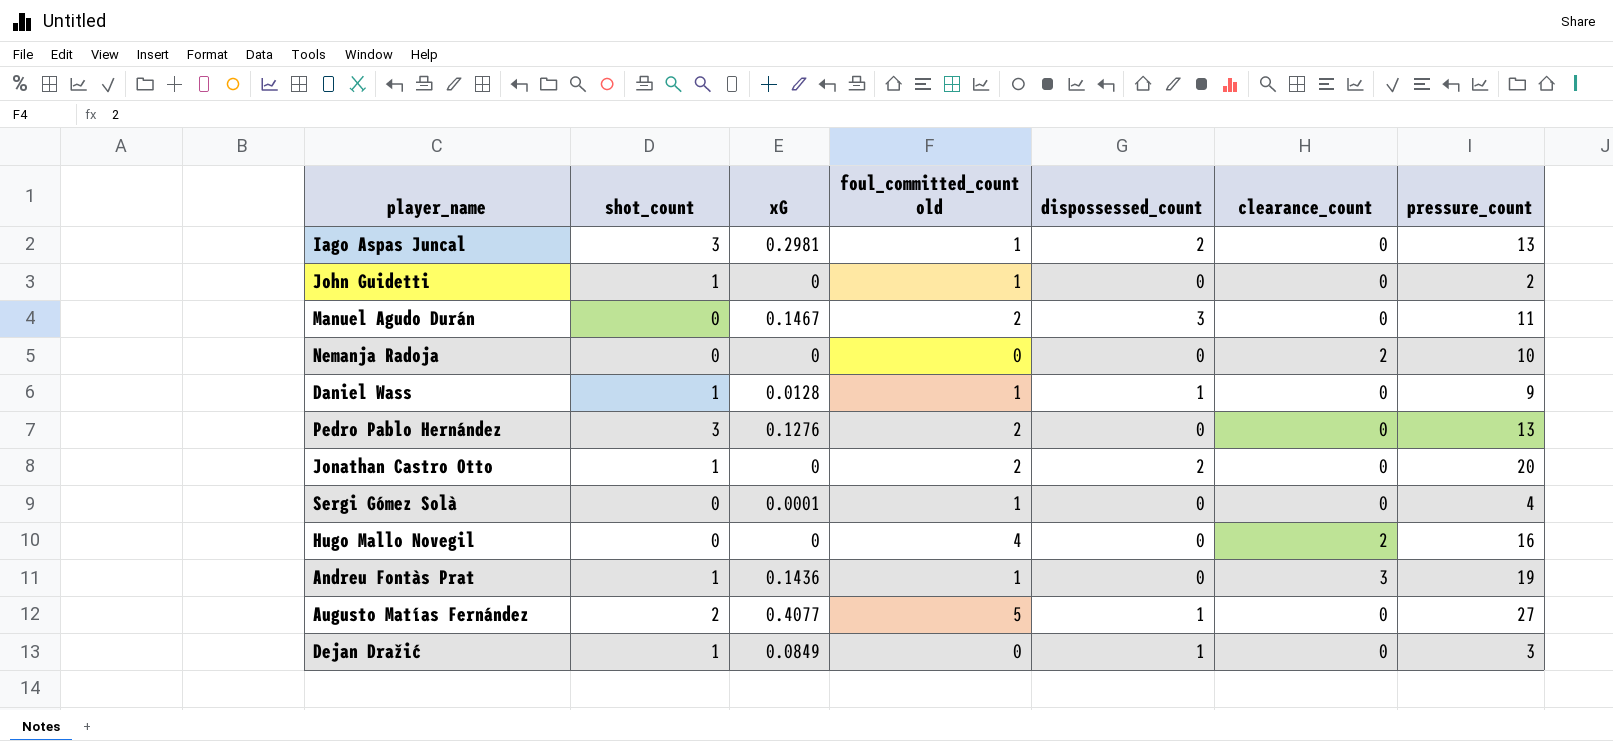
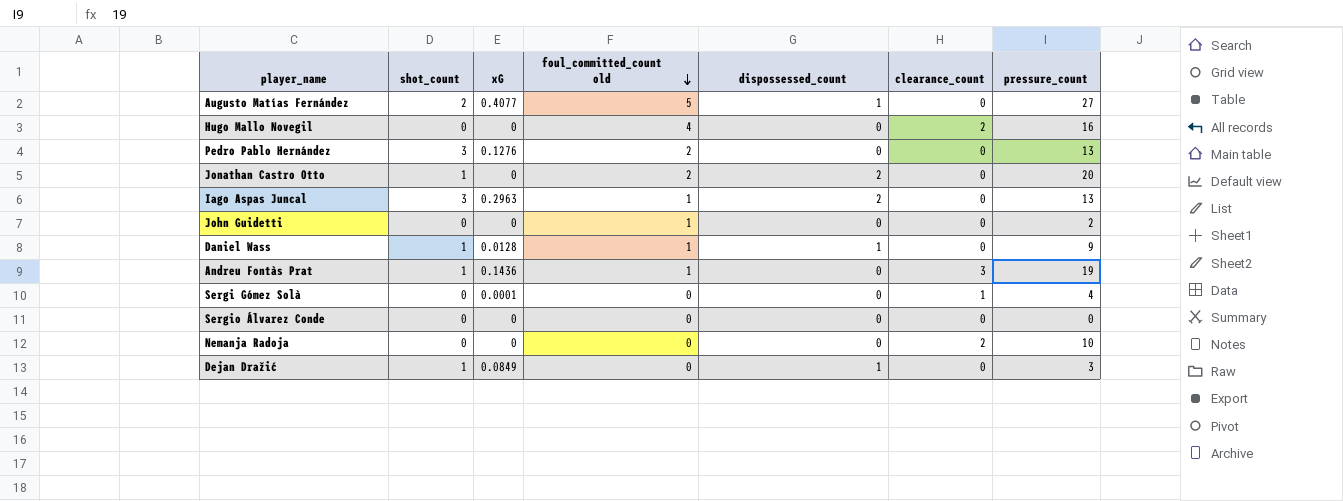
row order: none -> foul_committed_count old descending
row Manuel Agudo Durán: 0 | 0.1467 | 2 | 3 | 0 | 11 -> none
Iago Aspas Juncal | xG: 0.2981 -> 0.2963
John Guidetti | shot_count: 1 -> 0
Sergi Gómez Solà | foul_committed_count old: 1 -> 0
Sergi Gómez Solà | clearance_count: 0 -> 1
row Sergio Álvarez Conde: none -> 0 | 0 | 0 | 0 | 0 | 0

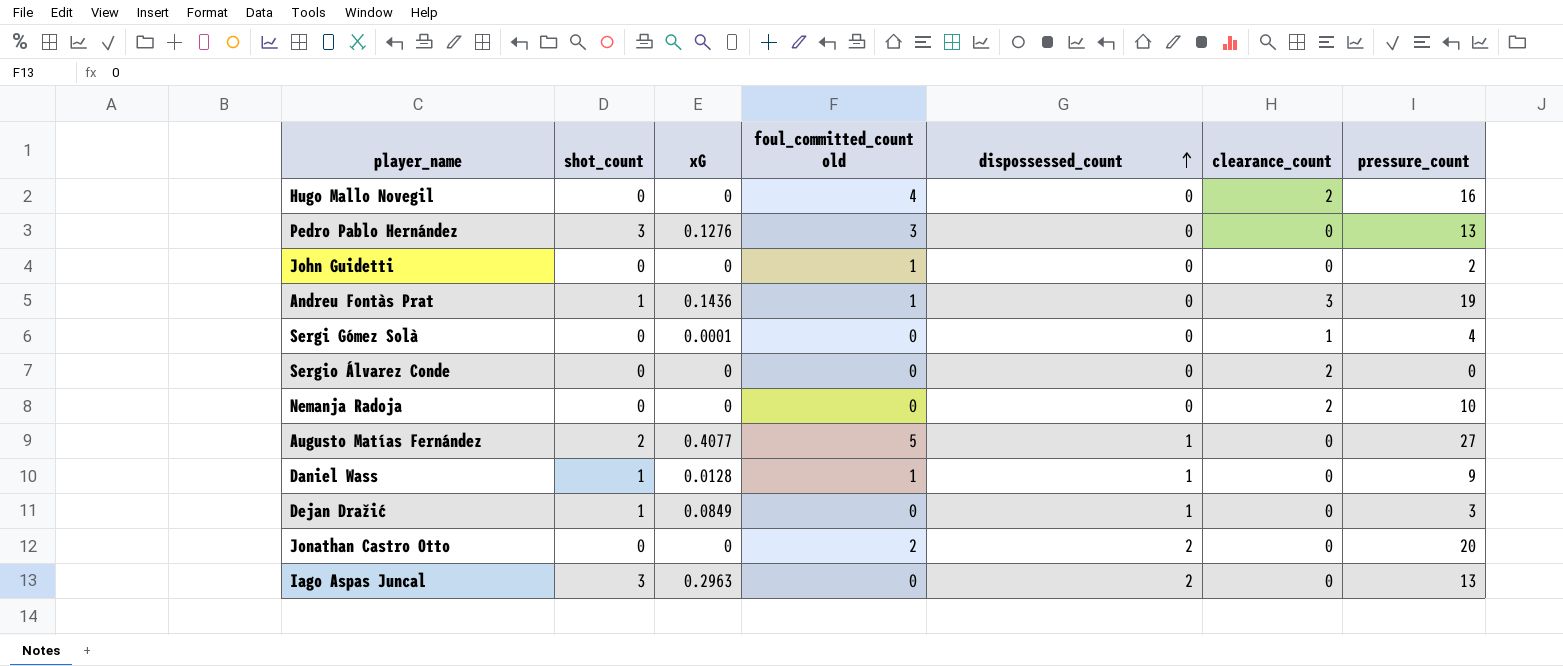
row order: foul_committed_count old descending -> dispossessed_count ascending
Pedro Pablo Hernández | foul_committed_count old: 2 -> 3
Sergio Álvarez Conde | clearance_count: 0 -> 2
Jonathan Castro Otto | shot_count: 1 -> 0
Iago Aspas Juncal | foul_committed_count old: 1 -> 0

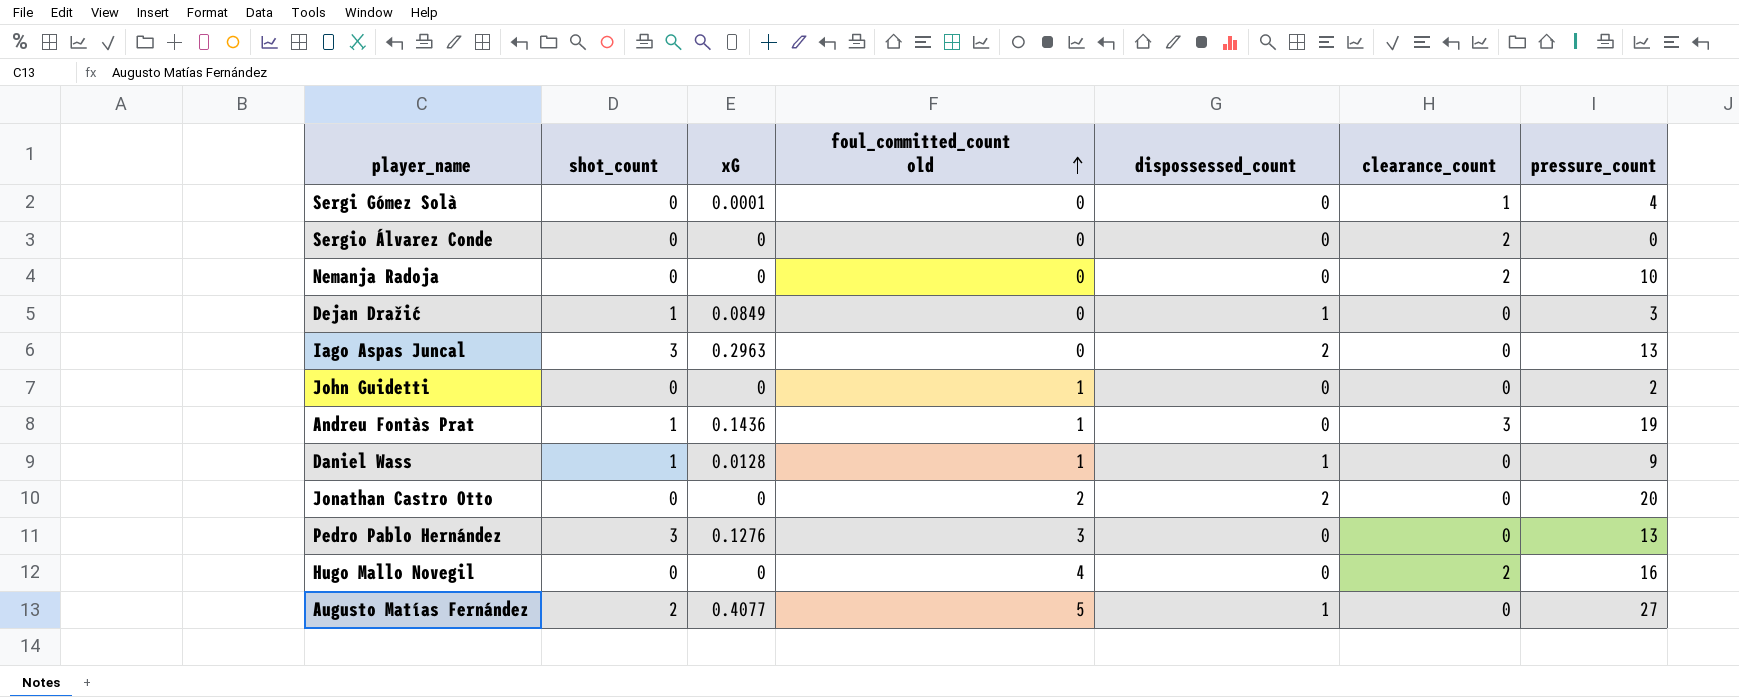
row order: dispossessed_count ascending -> foul_committed_count old ascending

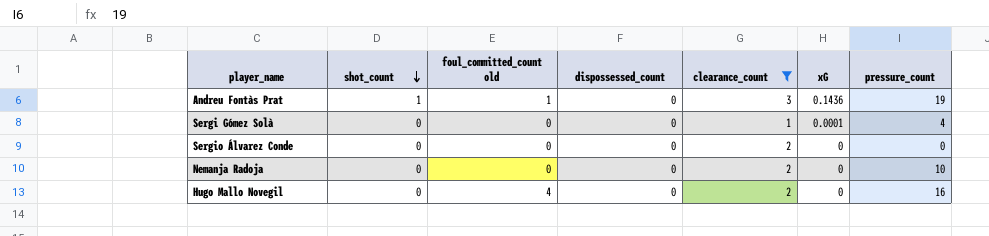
filter: none -> clearance_count != 0
row order: foul_committed_count old ascending -> shot_count descending
column xG | position: 3 -> 6

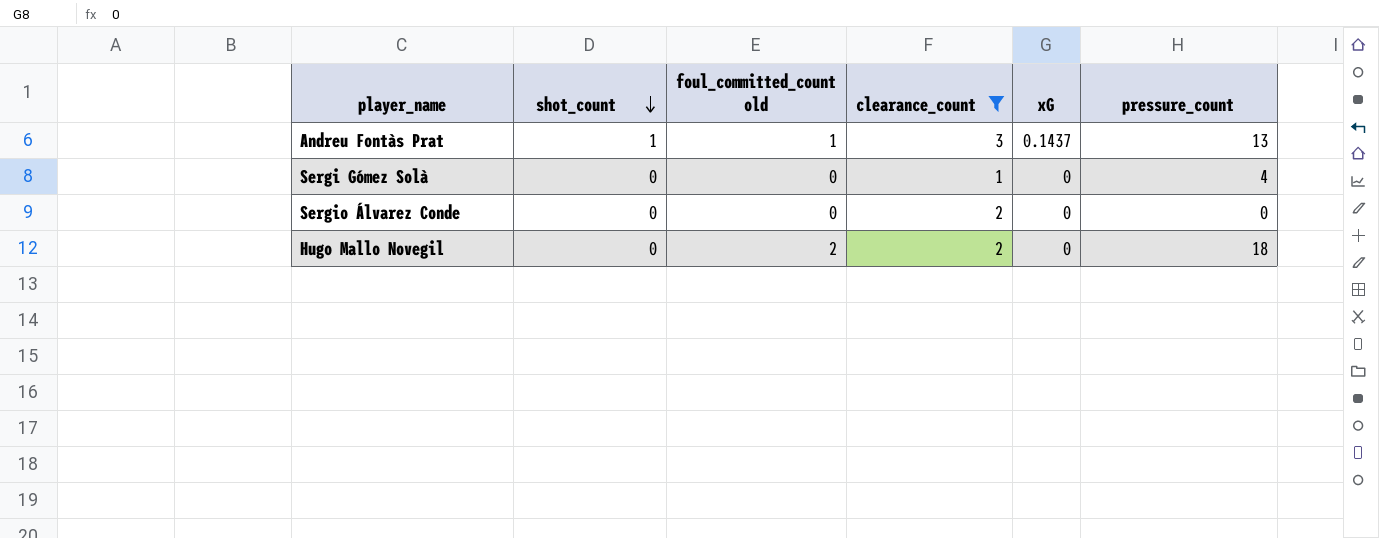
column dispossessed_count | position: 4 -> none
row Nemanja Radoja: 0 | 0 | 0 | 2 | 0 | 10 -> none
Andreu Fontàs Prat | xG: 0.1436 -> 0.1437
Andreu Fontàs Prat | pressure_count: 19 -> 13
Sergi Gómez Solà | xG: 0.0001 -> 0
Hugo Mallo Novegil | foul_committed_count old: 4 -> 2
Hugo Mallo Novegil | pressure_count: 16 -> 18

